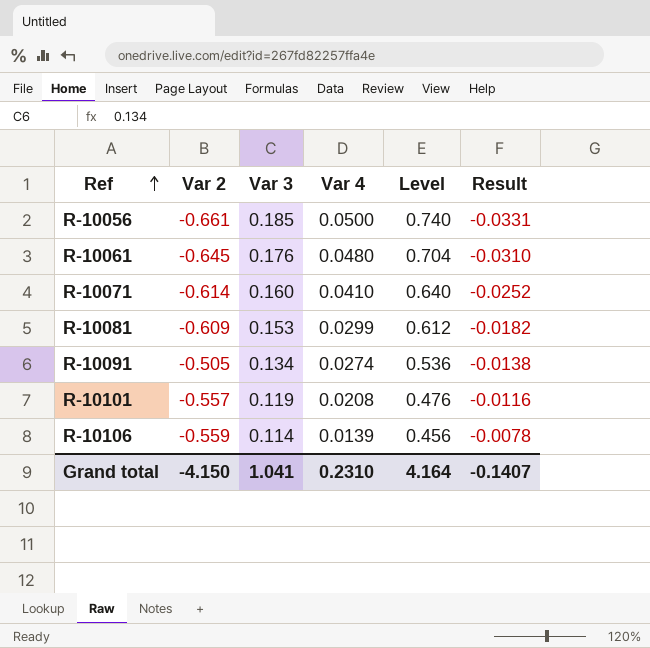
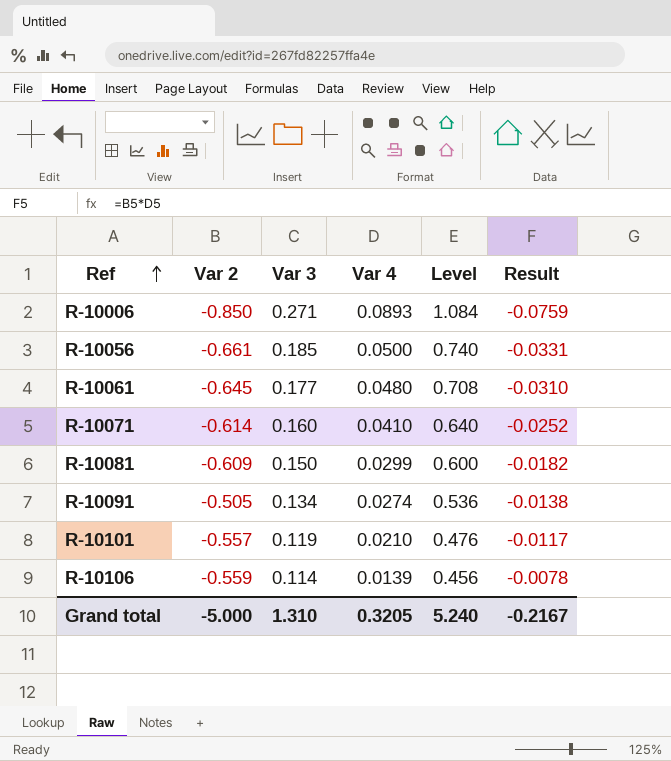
row R-10006: none -> -0.850 | 0.271 | 0.0893 | 1.084 | -0.0759
R-10061 | Var 3: 0.176 -> 0.177
R-10061 | Level: 0.704 -> 0.708
R-10081 | Var 3: 0.153 -> 0.150
R-10081 | Level: 0.612 -> 0.600
R-10101 | Var 4: 0.0208 -> 0.0210
R-10101 | Result: -0.0116 -> -0.0117
Grand total | Var 2: -4.150 -> -5.000
Grand total | Var 3: 1.041 -> 1.310
Grand total | Var 4: 0.2310 -> 0.3205
Grand total | Level: 4.164 -> 5.240
Grand total | Result: -0.1407 -> -0.2167

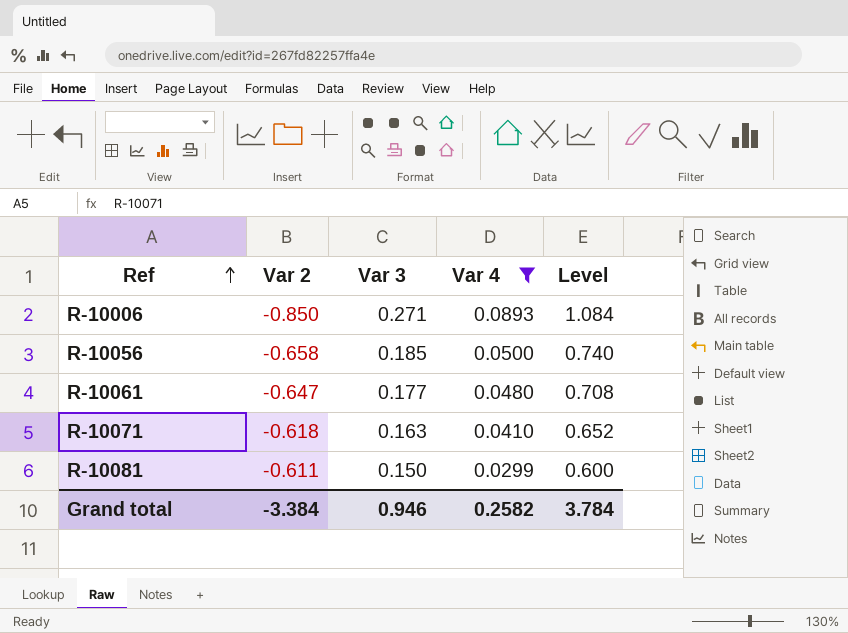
filter: none -> Var 4 >= 0.0299
column Result | formula: [Var 2] * [Var 4] -> none
R-10056 | Var 2: -0.661 -> -0.658
R-10061 | Var 2: -0.645 -> -0.647
R-10071 | Var 2: -0.614 -> -0.618
R-10071 | Var 3: 0.160 -> 0.163
R-10071 | Level: 0.640 -> 0.652
R-10081 | Var 2: -0.609 -> -0.611
Grand total | Var 2: -5.000 -> -3.384
Grand total | Var 3: 1.310 -> 0.946
Grand total | Var 4: 0.3205 -> 0.2582
Grand total | Level: 5.240 -> 3.784

